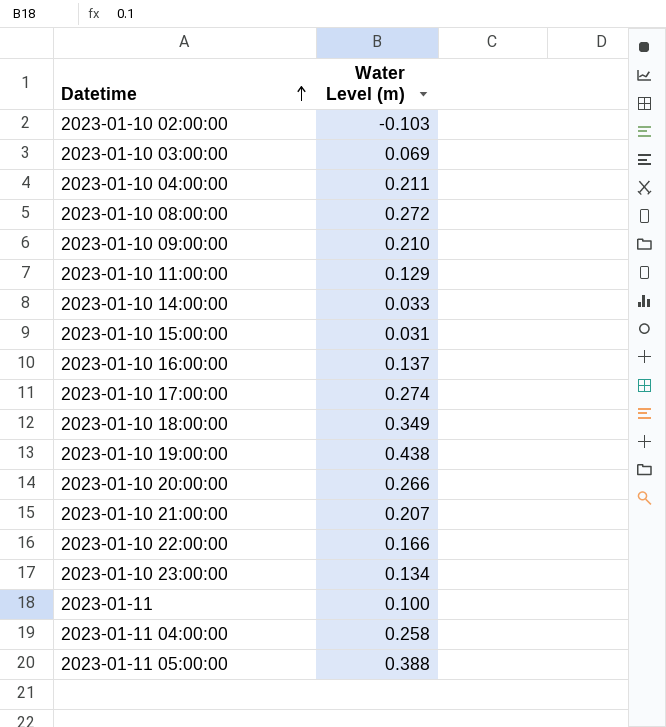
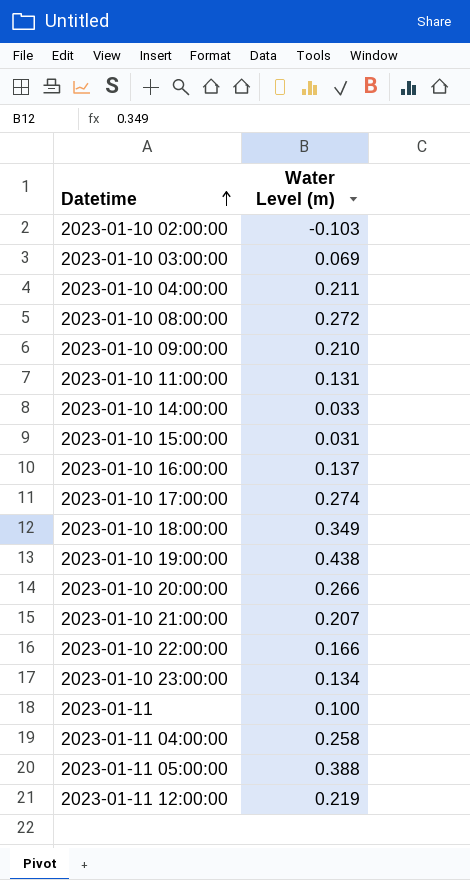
2023-01-10 11:00:00 | Water Level (m): 0.129 -> 0.131
row 2023-01-11 12:00:00: none -> 0.219

